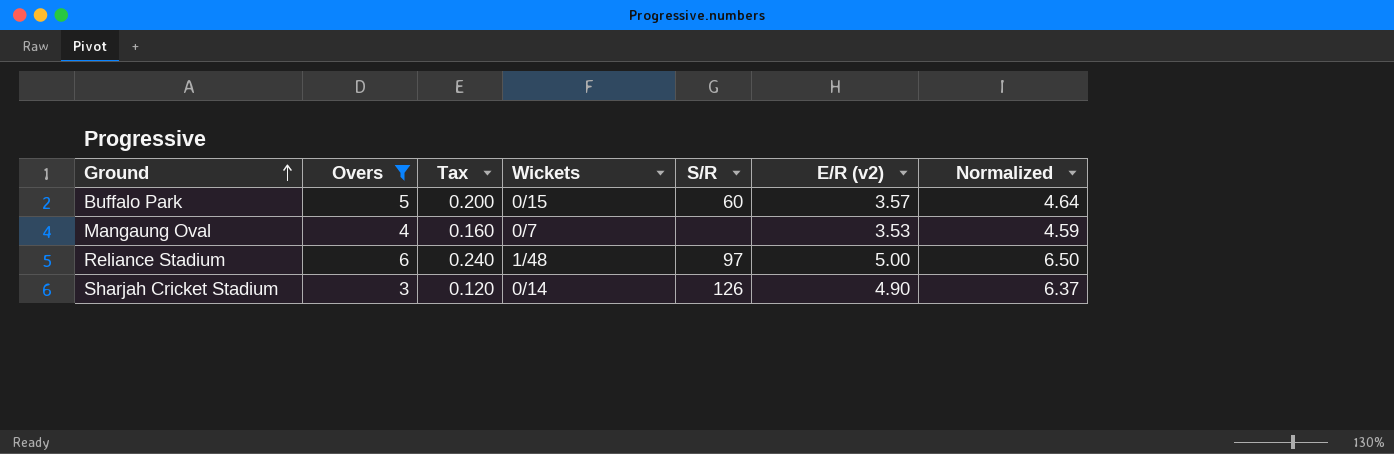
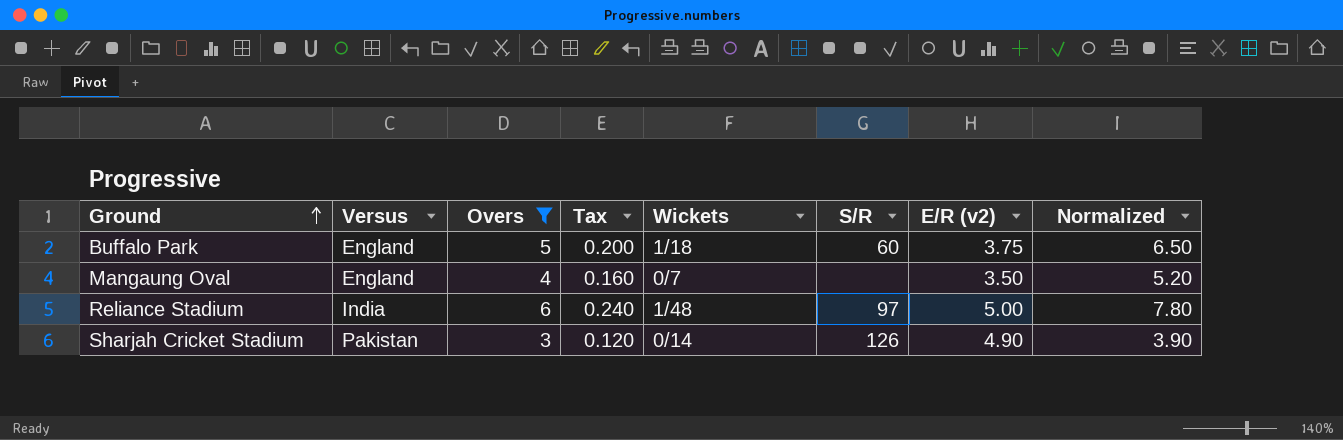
column Versus | position: none -> 2
column Normalized | formula: [E/R (v2)] * 1.3 -> [Overs] * 1.3
Buffalo Park | Wickets: 0/15 -> 1/18
Buffalo Park | E/R (v2): 3.57 -> 3.75
Mangaung Oval | E/R (v2): 3.53 -> 3.50

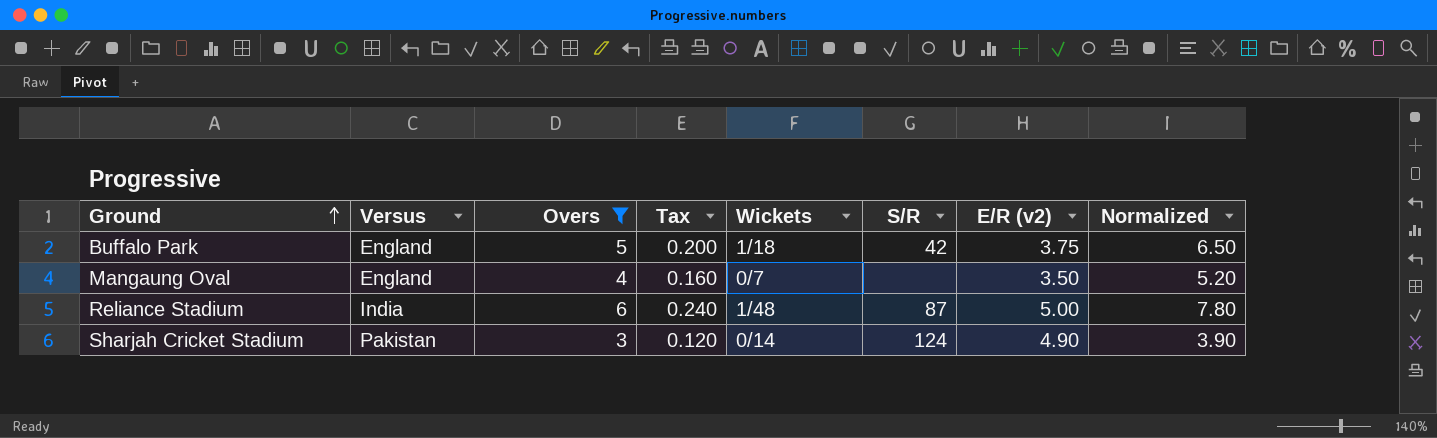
Buffalo Park | S/R: 60 -> 42
Reliance Stadium | S/R: 97 -> 87
Sharjah Cricket Stadium | S/R: 126 -> 124

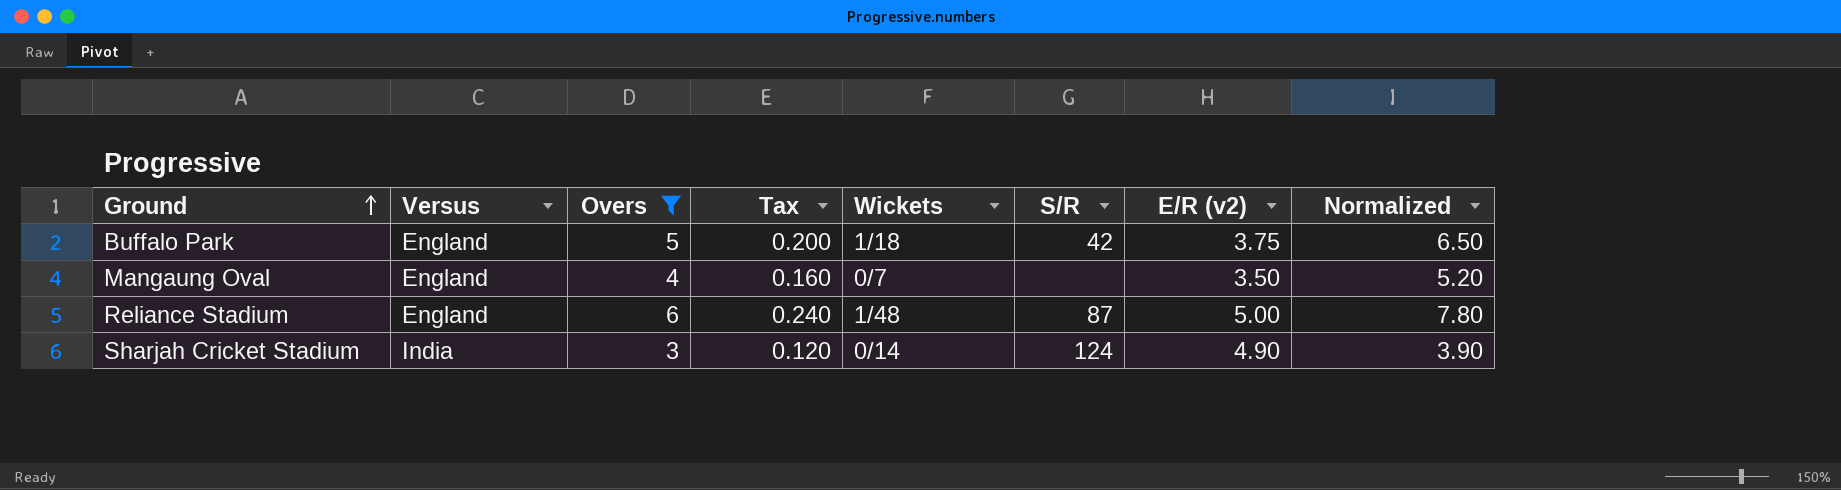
Reliance Stadium | Versus: India -> England
Sharjah Cricket Stadium | Versus: Pakistan -> India

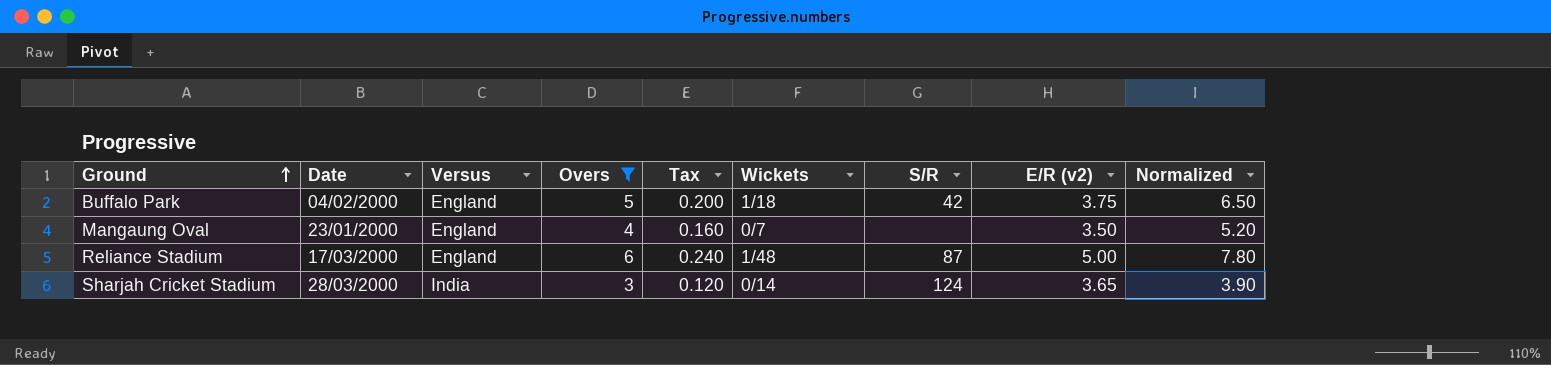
column Date | position: none -> 2
Sharjah Cricket Stadium | E/R (v2): 4.90 -> 3.65

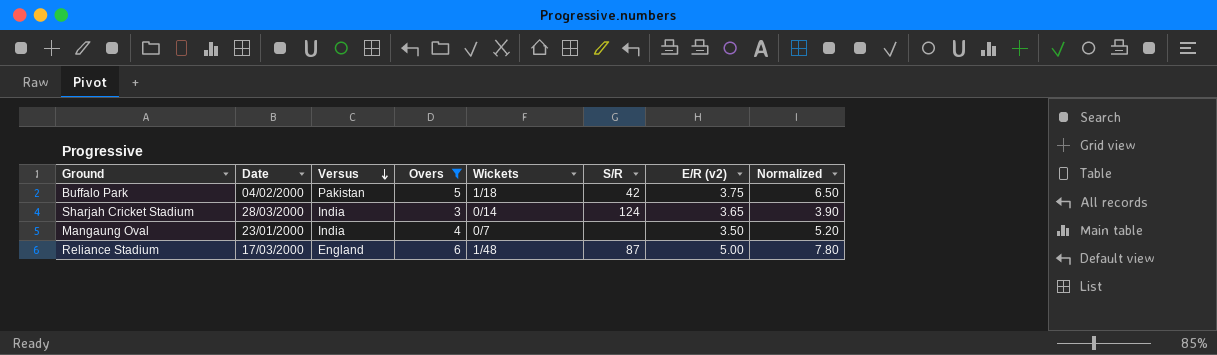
row order: Ground ascending -> Versus descending
column Tax | formula: [Overs] * 0.04 -> none
Buffalo Park | Versus: England -> Pakistan
Mangaung Oval | Versus: England -> India

